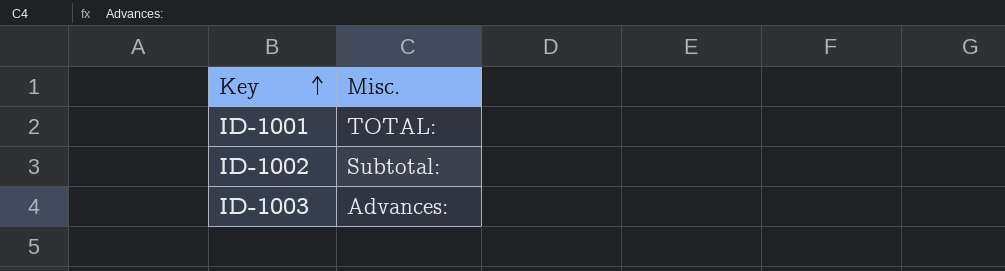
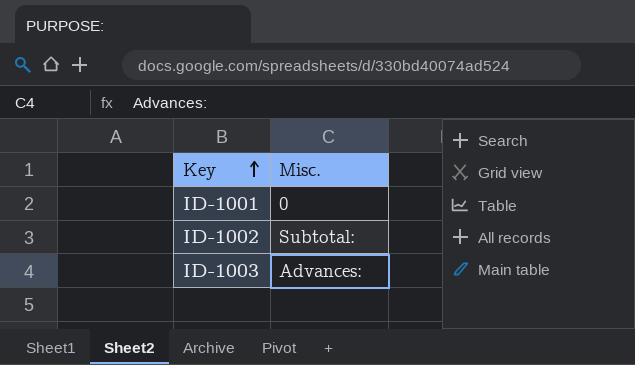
ID-1001 | Misc.: TOTAL: -> 0

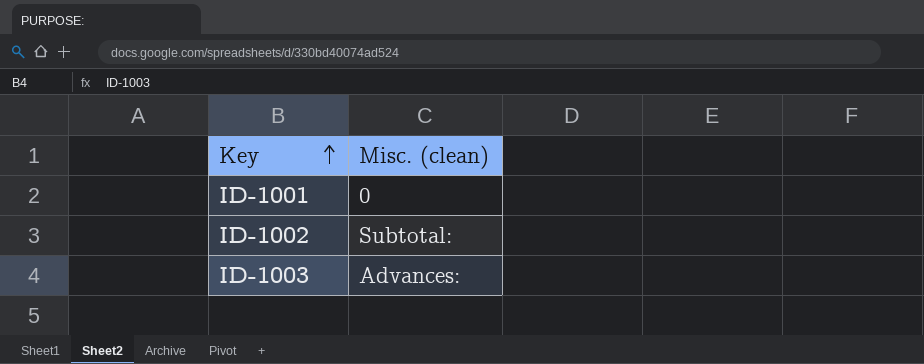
column name: Misc. -> Misc. (clean)

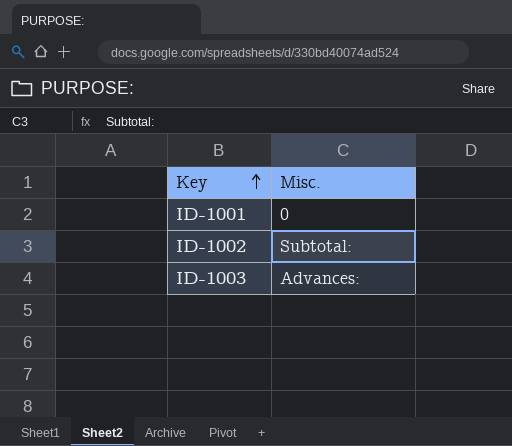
column name: Misc. (clean) -> Misc.

